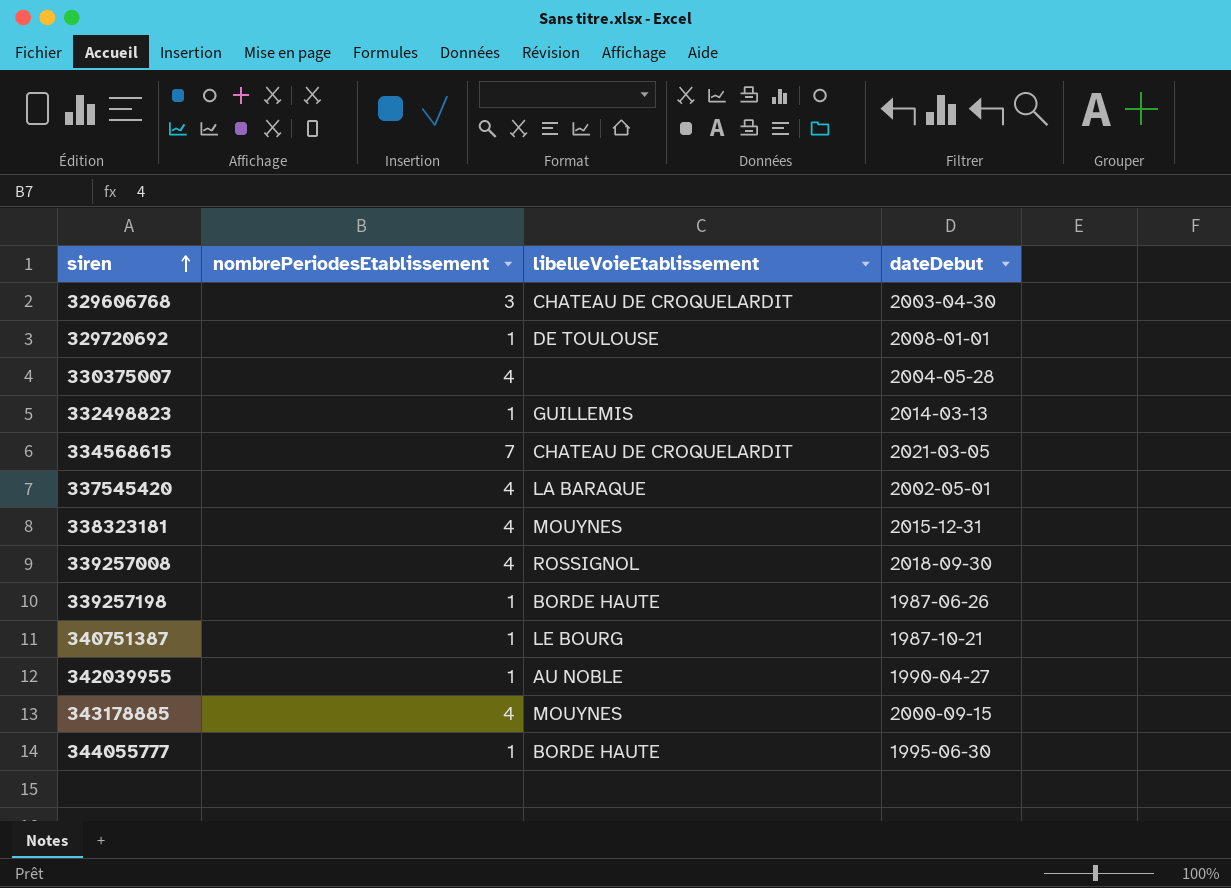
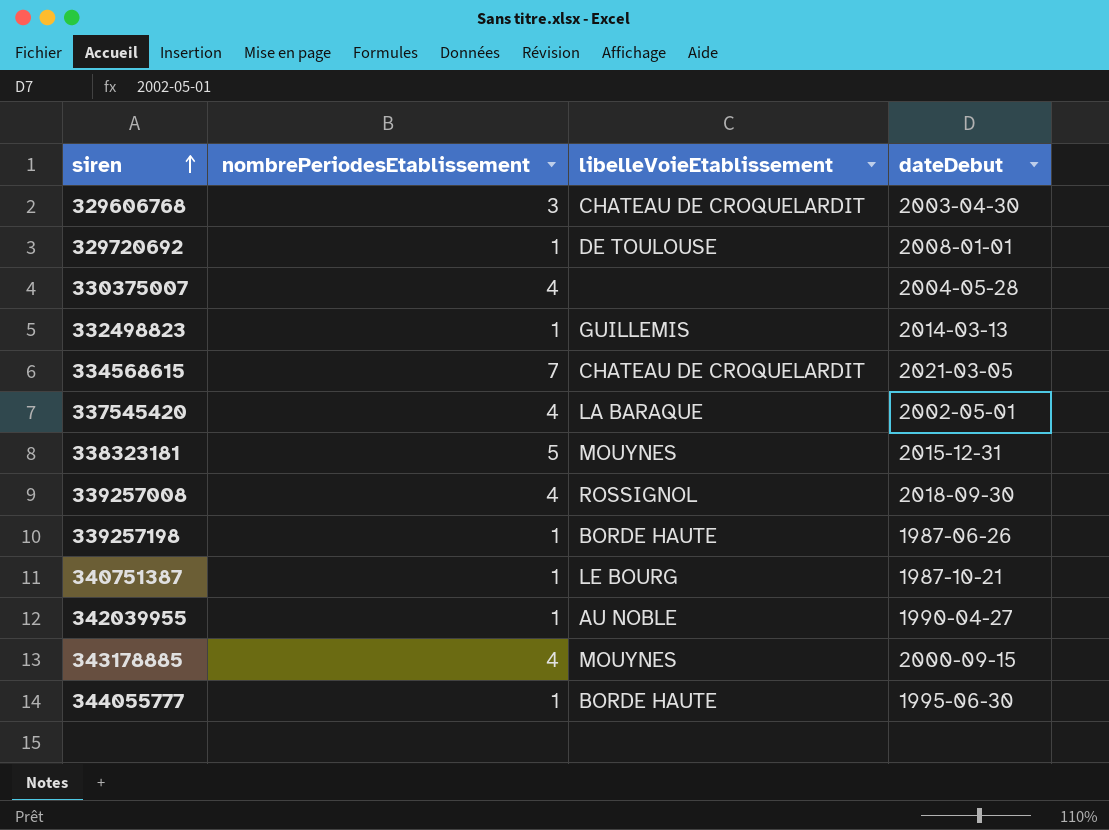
338323181 | nombrePeriodesEtablissement: 4 -> 5

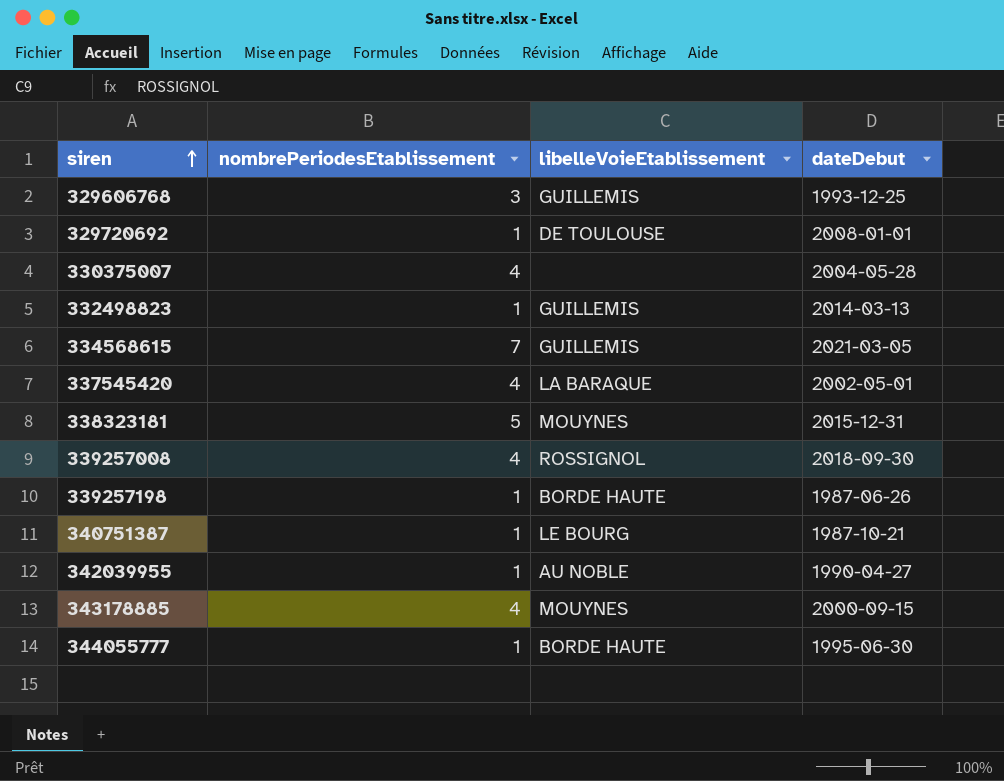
329606768 | libelleVoieEtablissement: CHATEAU DE CROQUELARDIT -> GUILLEMIS
329606768 | dateDebut: 2003-04-30 -> 1993-12-25
334568615 | libelleVoieEtablissement: CHATEAU DE CROQUELARDIT -> GUILLEMIS

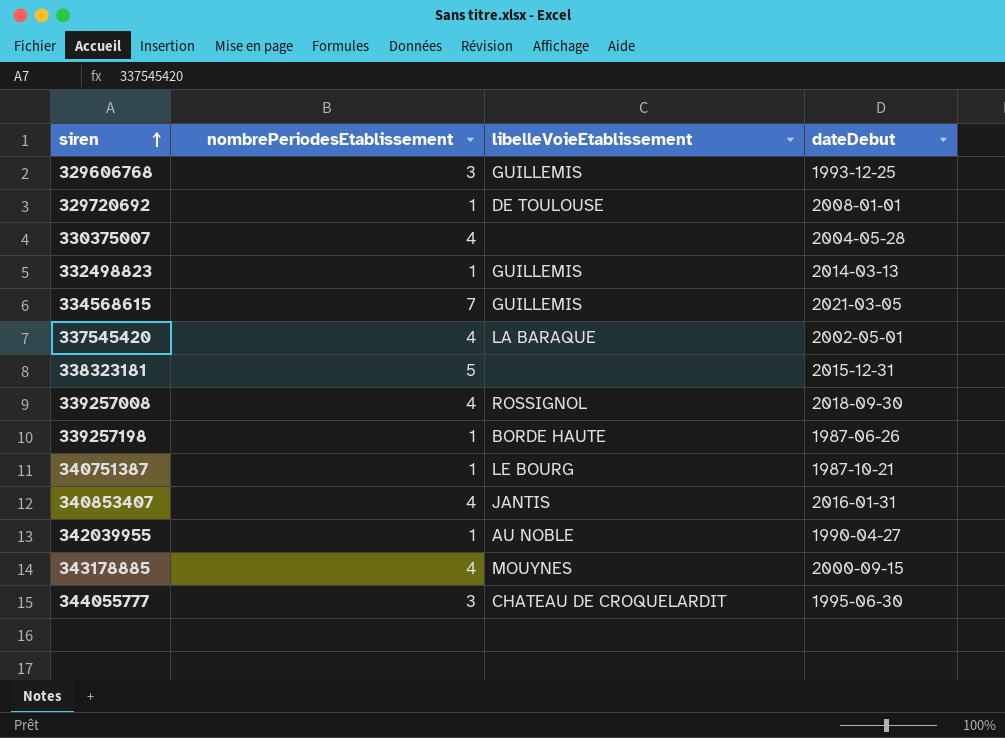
338323181 | libelleVoieEtablissement: MOUYNES -> none
row 340853407: none -> 4 | JANTIS | 2016-01-31
344055777 | nombrePeriodesEtablissement: 1 -> 3
344055777 | libelleVoieEtablissement: BORDE HAUTE -> CHATEAU DE CROQUELARDIT

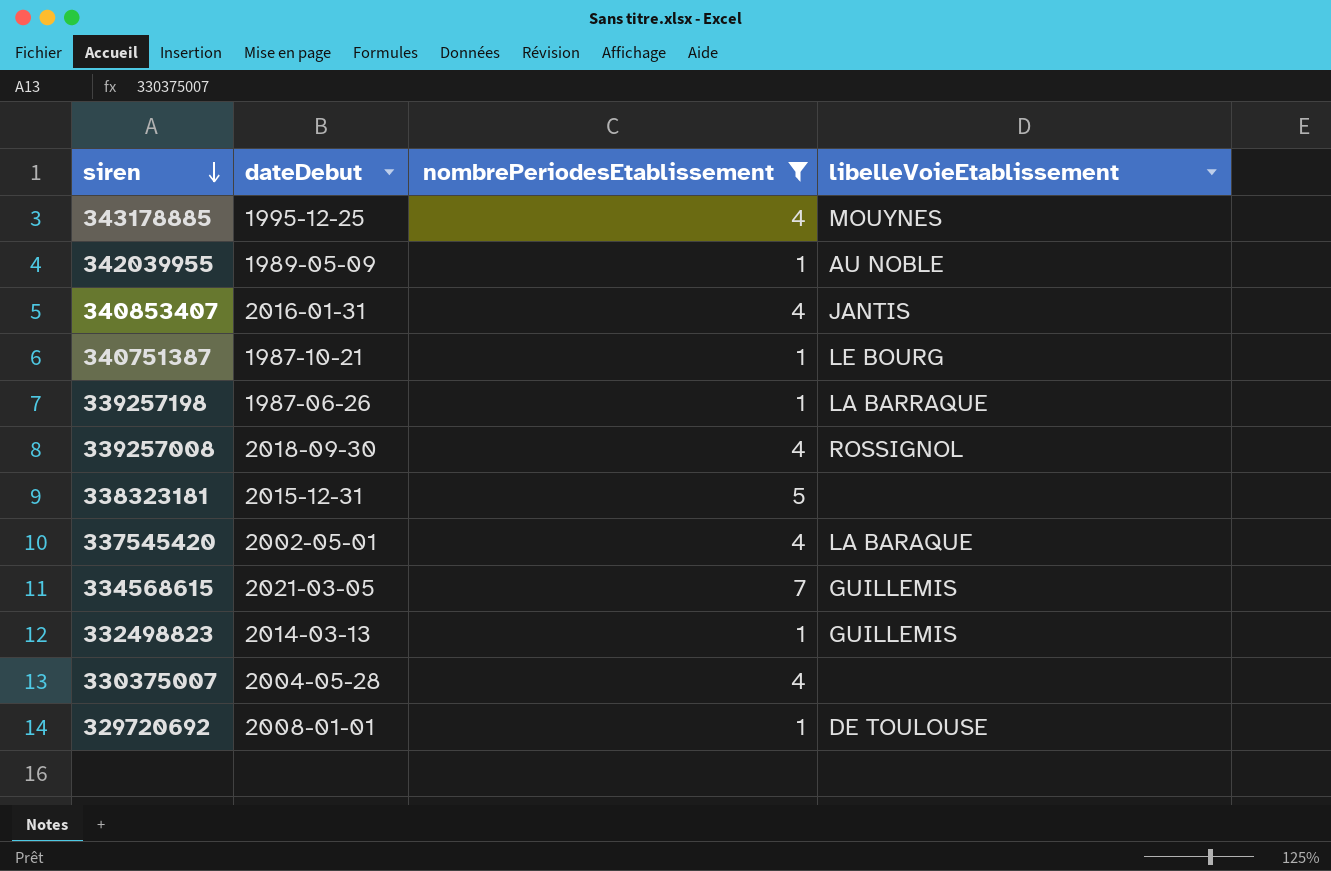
filter: none -> nombrePeriodesEtablissement != 3
row order: siren ascending -> siren descending
column dateDebut | position: 4 -> 2
343178885 | dateDebut: 2000-09-15 -> 1995-12-25
342039955 | dateDebut: 1990-04-27 -> 1989-05-09
339257198 | libelleVoieEtablissement: BORDE HAUTE -> LA BARRAQUE

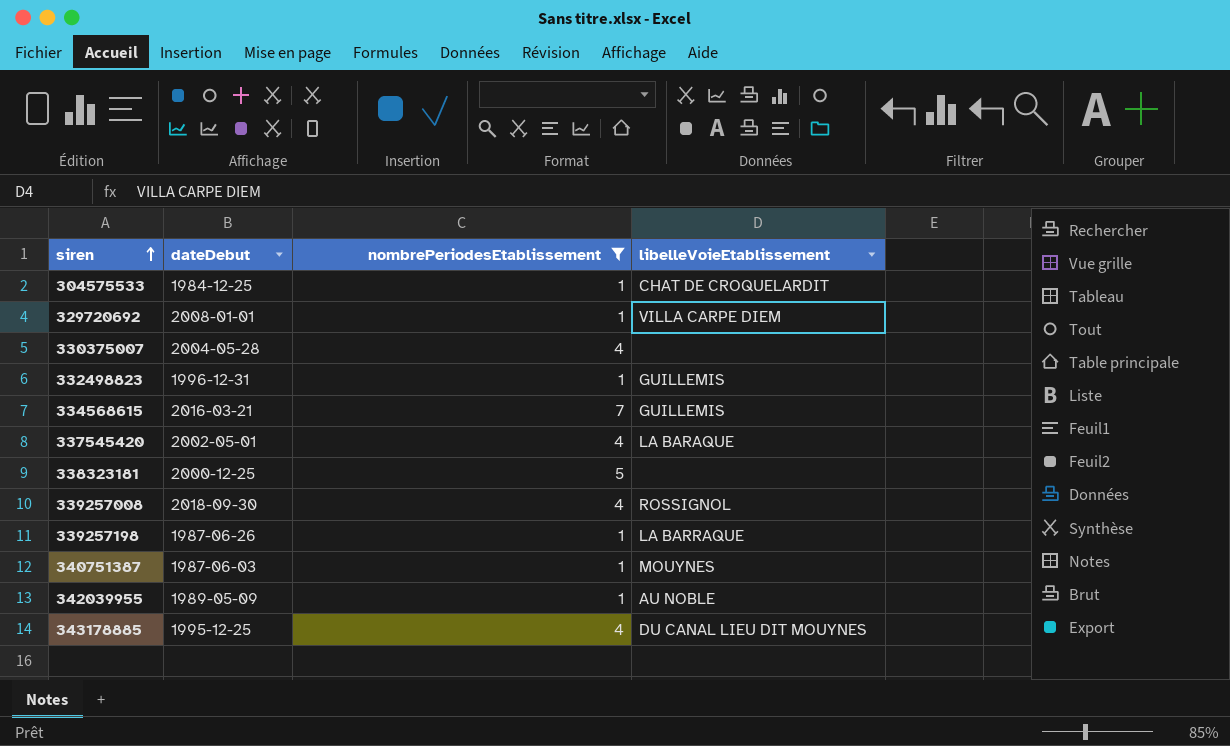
row order: siren descending -> siren ascending
row 340853407: 2016-01-31 | 4 | JANTIS -> none
row 304575533: none -> 1984-12-25 | 1 | CHAT DE CROQUELARDIT
329720692 | libelleVoieEtablissement: DE TOULOUSE -> VILLA CARPE DIEM
332498823 | dateDebut: 2014-03-13 -> 1996-12-31
334568615 | dateDebut: 2021-03-05 -> 2016-03-21
338323181 | dateDebut: 2015-12-31 -> 2000-12-25
340751387 | dateDebut: 1987-10-21 -> 1987-06-03
340751387 | libelleVoieEtablissement: LE BOURG -> MOUYNES
343178885 | libelleVoieEtablissement: MOUYNES -> DU CANAL LIEU DIT MOUYNES

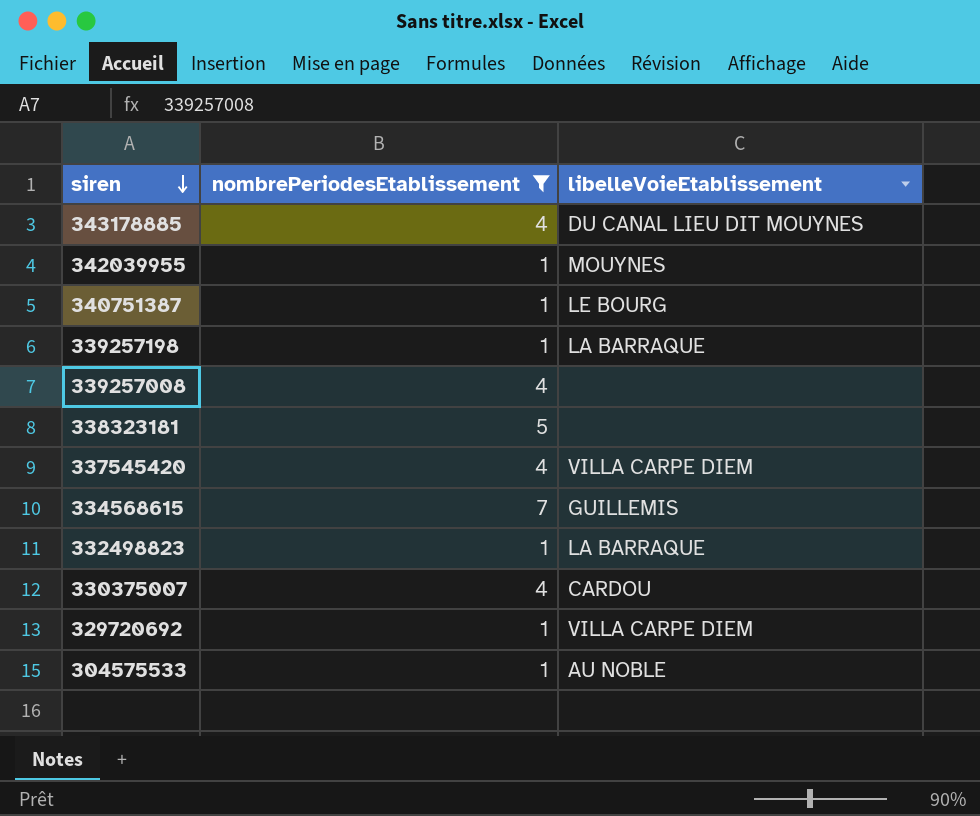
row order: siren ascending -> siren descending
column dateDebut | position: 2 -> none
342039955 | libelleVoieEtablissement: AU NOBLE -> MOUYNES
340751387 | libelleVoieEtablissement: MOUYNES -> LE BOURG
339257008 | libelleVoieEtablissement: ROSSIGNOL -> none
337545420 | libelleVoieEtablissement: LA BARAQUE -> VILLA CARPE DIEM
332498823 | libelleVoieEtablissement: GUILLEMIS -> LA BARRAQUE
330375007 | libelleVoieEtablissement: none -> CARDOU
304575533 | libelleVoieEtablissement: CHAT DE CROQUELARDIT -> AU NOBLE

